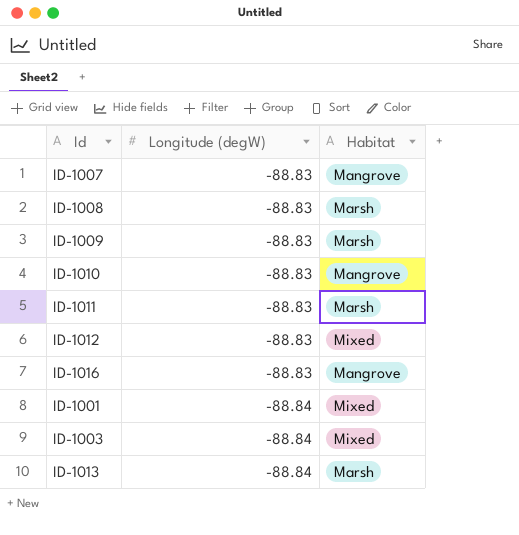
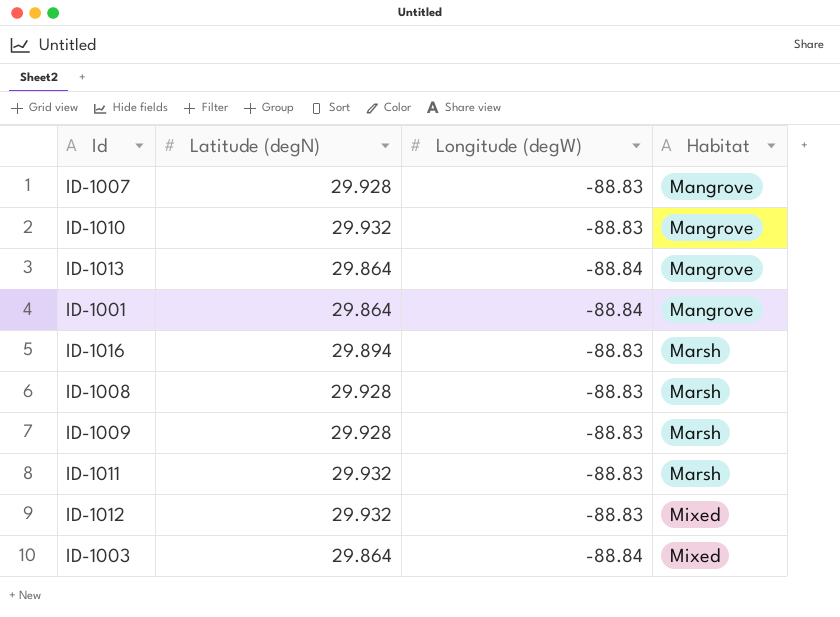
row order: Longitude (degW) descending -> Habitat ascending
column Latitude (degN) | position: none -> 2
ID-1013 | Habitat: Marsh -> Mangrove
ID-1001 | Habitat: Mixed -> Mangrove
ID-1016 | Habitat: Mangrove -> Marsh

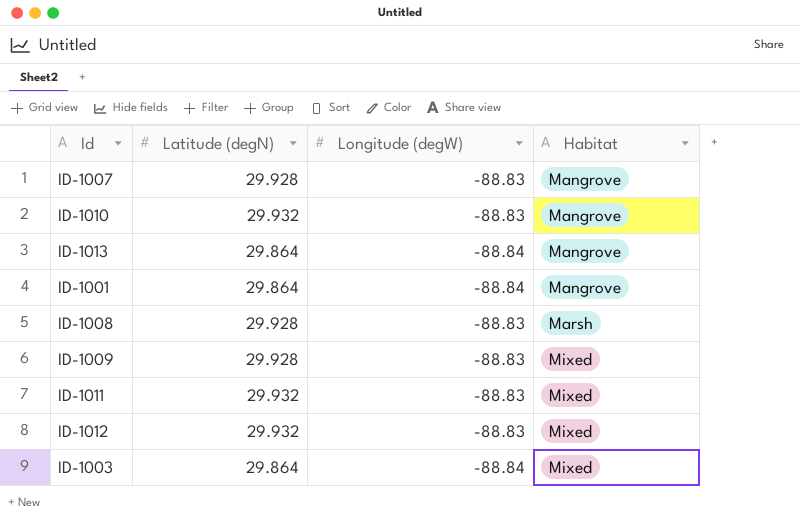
row ID-1016: 29.894 | -88.83 | Marsh -> none
ID-1009 | Habitat: Marsh -> Mixed
ID-1011 | Habitat: Marsh -> Mixed

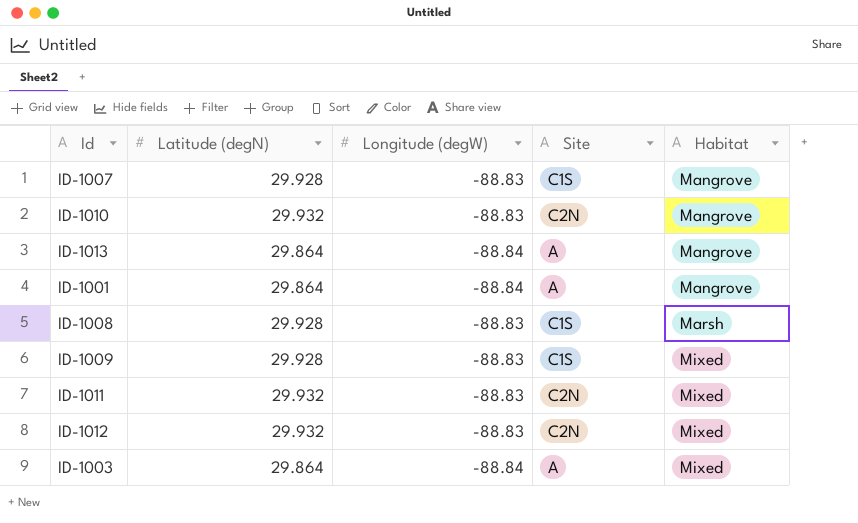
column Site | position: none -> 4

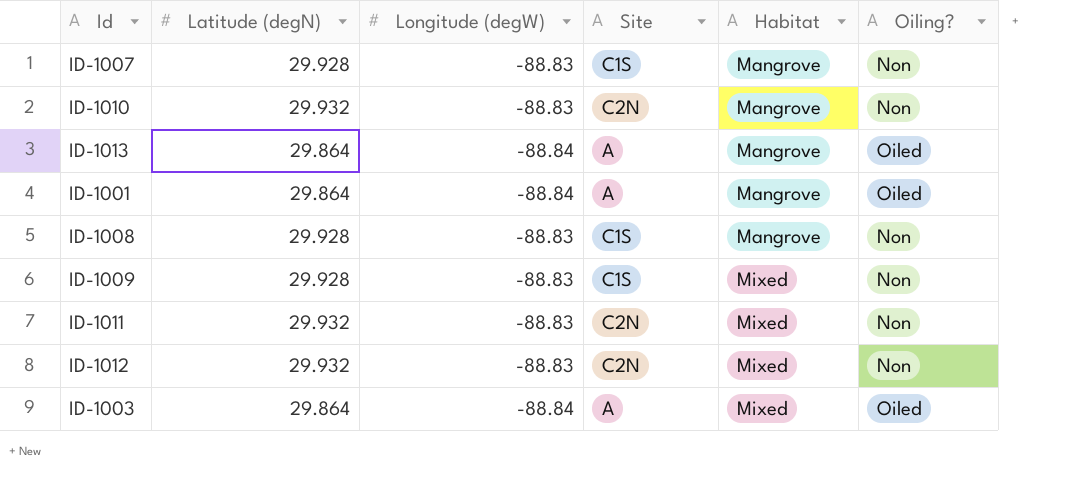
column Oiling? | position: none -> 6
ID-1008 | Habitat: Marsh -> Mangrove

